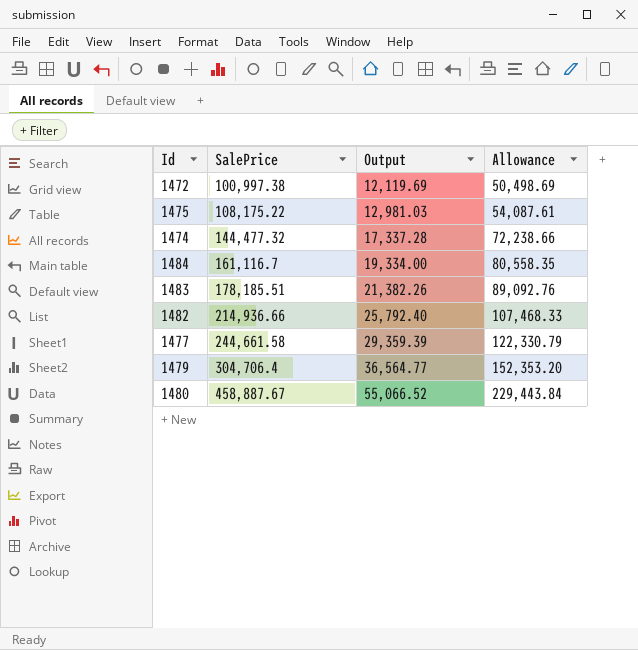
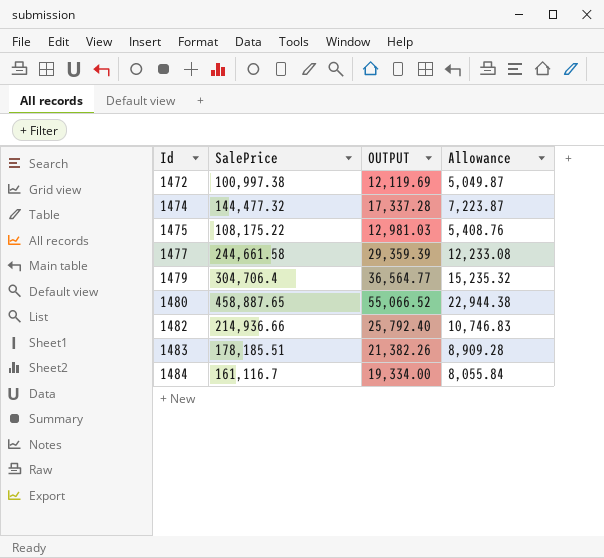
row order: SalePrice ascending -> Id ascending
column name: Output -> OUTPUT
column Allowance | formula: [SalePrice] * 0.5 -> [SalePrice] * 0.05
1480 | SalePrice: 458,887.67 -> 458,887.65

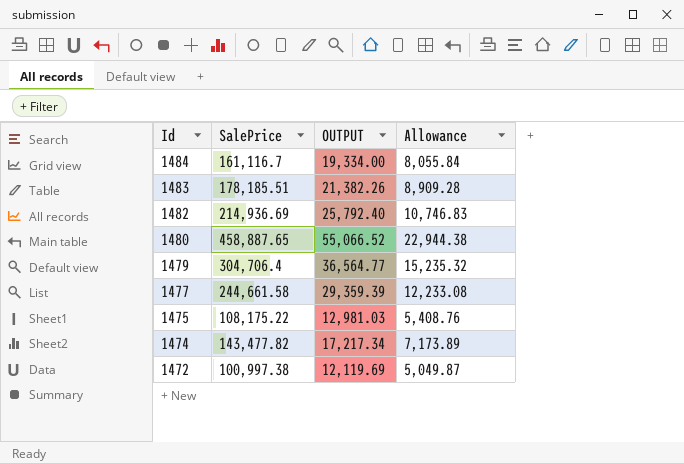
row order: Id ascending -> Id descending
1482 | SalePrice: 214,936.66 -> 214,936.69
1474 | SalePrice: 144,477.32 -> 143,477.82
1474 | OUTPUT: 17,337.28 -> 17,217.34
1474 | Allowance: 7,223.87 -> 7,173.89

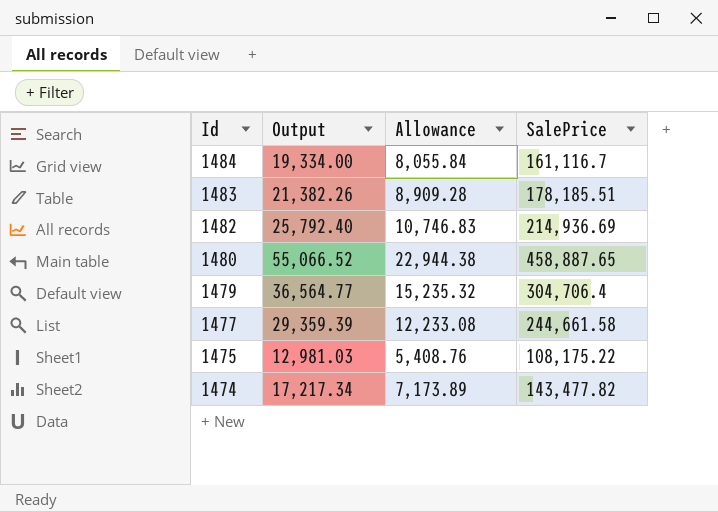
column name: OUTPUT -> Output
column SalePrice | position: 2 -> 4
row 1472: 100,997.38 | 12,119.69 | 5,049.87 -> none

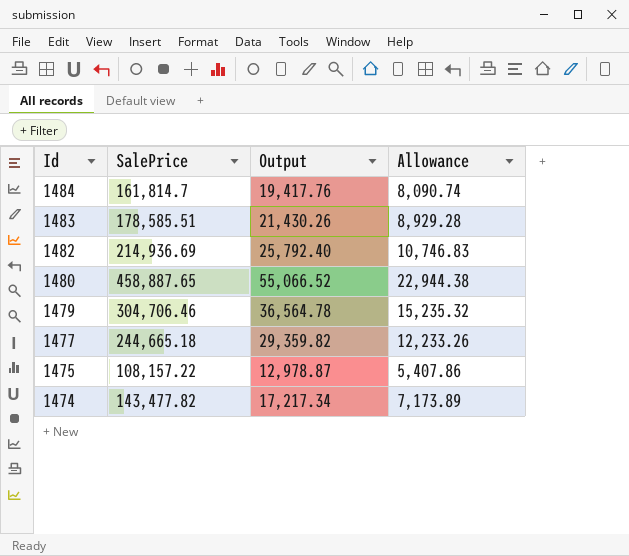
column SalePrice | position: 4 -> 2
1484 | SalePrice: 161,116.7 -> 161,814.7
1484 | Output: 19,334.00 -> 19,417.76
1484 | Allowance: 8,055.84 -> 8,090.74
1483 | SalePrice: 178,185.51 -> 178,585.51
1483 | Output: 21,382.26 -> 21,430.26
1483 | Allowance: 8,909.28 -> 8,929.28
1479 | SalePrice: 304,706.4 -> 304,706.46
1479 | Output: 36,564.77 -> 36,564.78
1477 | SalePrice: 244,661.58 -> 244,665.18
1477 | Output: 29,359.39 -> 29,359.82
1477 | Allowance: 12,233.08 -> 12,233.26
1475 | SalePrice: 108,175.22 -> 108,157.22
1475 | Output: 12,981.03 -> 12,978.87
1475 | Allowance: 5,408.76 -> 5,407.86

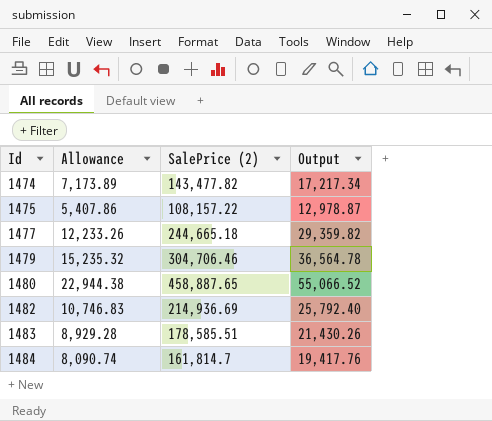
row order: Id descending -> Id ascending
column Allowance | position: 4 -> 2
column name: SalePrice -> SalePrice (2)

